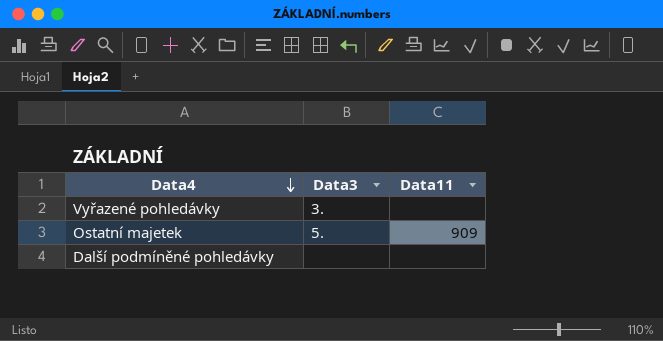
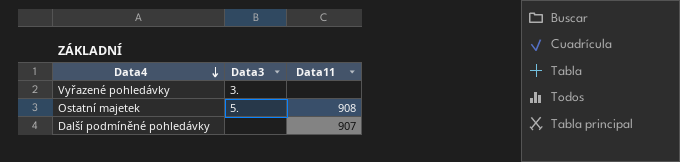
Ostatní majetek | Data11: 909 -> 908
Další podmíněné pohledávky | Data11: none -> 907

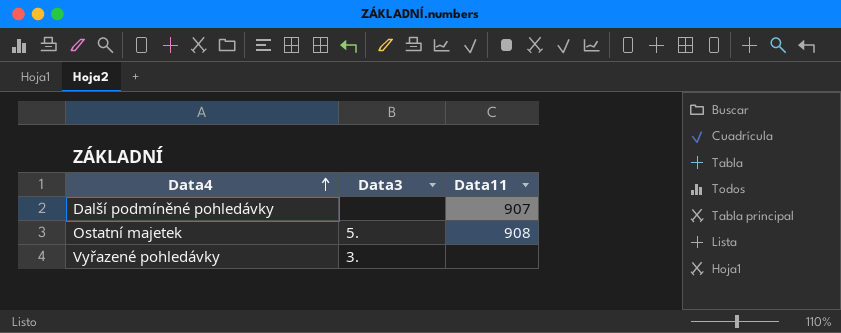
row order: Data4 descending -> Data4 ascending

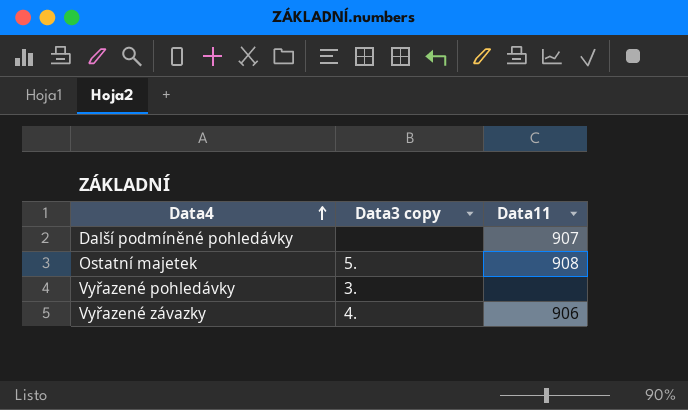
column name: Data3 -> Data3 copy
row Vyřazené závazky: none -> 4. | 906

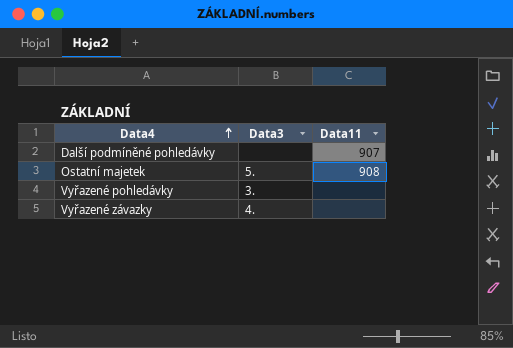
column name: Data3 copy -> Data3
Vyřazené závazky | Data11: 906 -> none

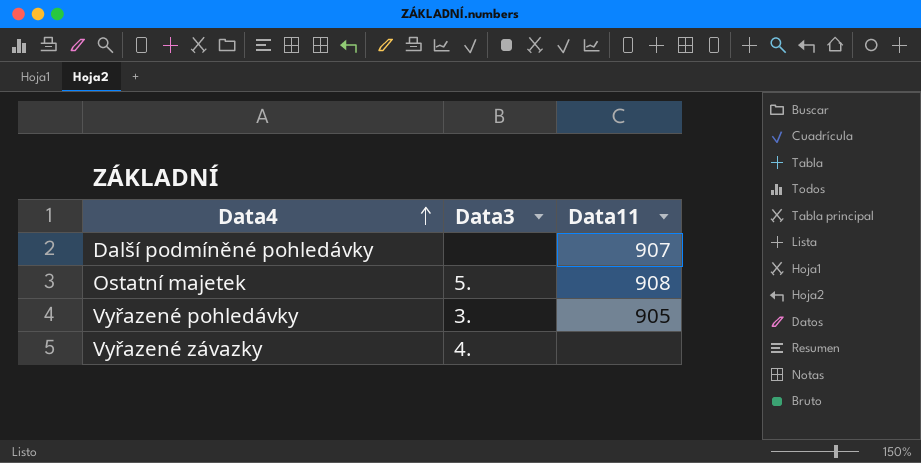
Vyřazené pohledávky | Data11: none -> 905

